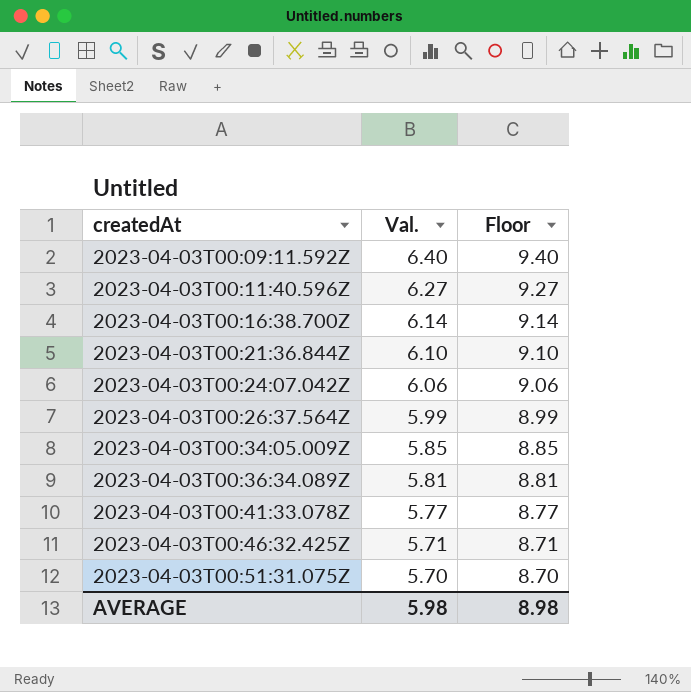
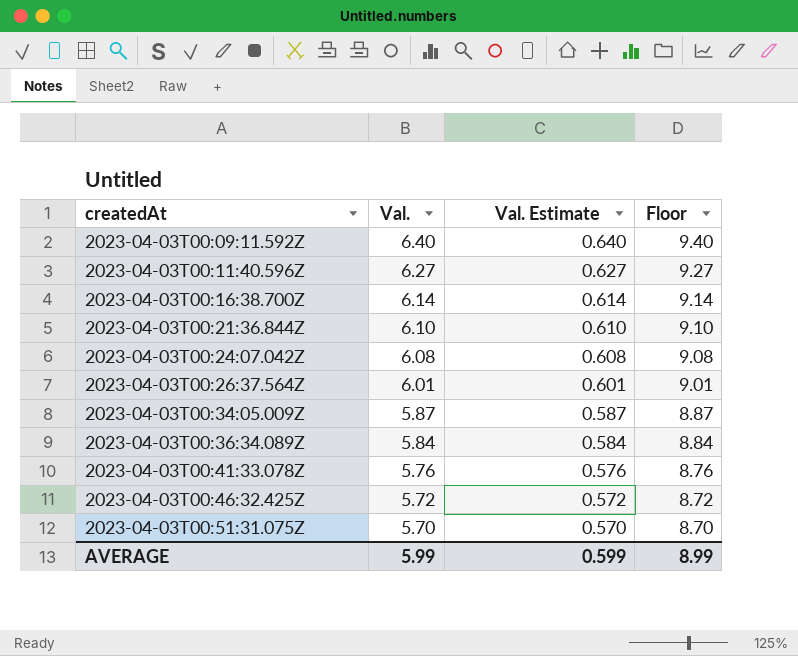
column Val. Estimate | formula: none -> [Val.] * 0.1
2023-04-03T00:24:07.042Z | Val.: 6.06 -> 6.08
2023-04-03T00:24:07.042Z | Floor: 9.06 -> 9.08
2023-04-03T00:26:37.564Z | Val.: 5.99 -> 6.01
2023-04-03T00:26:37.564Z | Floor: 8.99 -> 9.01
2023-04-03T00:34:05.009Z | Val.: 5.85 -> 5.87
2023-04-03T00:34:05.009Z | Floor: 8.85 -> 8.87
2023-04-03T00:36:34.089Z | Val.: 5.81 -> 5.84
2023-04-03T00:36:34.089Z | Floor: 8.81 -> 8.84
2023-04-03T00:41:33.078Z | Val.: 5.77 -> 5.76
2023-04-03T00:41:33.078Z | Floor: 8.77 -> 8.76
2023-04-03T00:46:32.425Z | Val.: 5.71 -> 5.72
2023-04-03T00:46:32.425Z | Floor: 8.71 -> 8.72
AVERAGE | Val.: 5.98 -> 5.99
AVERAGE | Floor: 8.98 -> 8.99

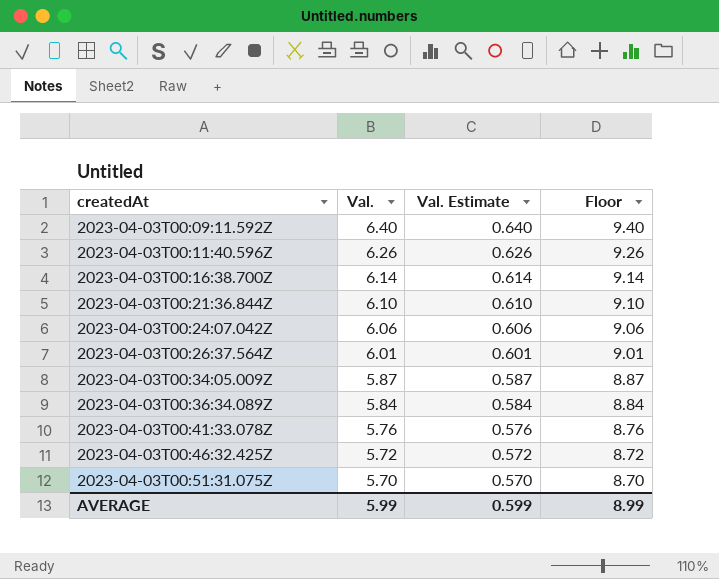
2023-04-03T00:11:40.596Z | Val.: 6.27 -> 6.26
2023-04-03T00:11:40.596Z | Val. Estimate: 0.627 -> 0.626
2023-04-03T00:11:40.596Z | Floor: 9.27 -> 9.26
2023-04-03T00:24:07.042Z | Val.: 6.08 -> 6.06
2023-04-03T00:24:07.042Z | Val. Estimate: 0.608 -> 0.606
2023-04-03T00:24:07.042Z | Floor: 9.08 -> 9.06

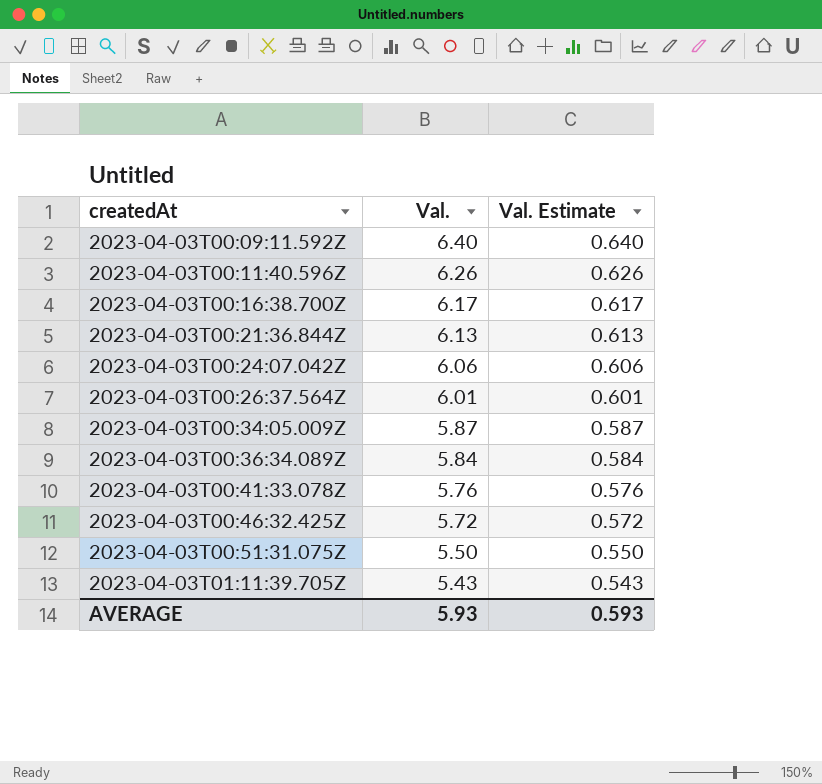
column Floor | formula: [Val.] + 3 -> none
2023-04-03T00:16:38.700Z | Val.: 6.14 -> 6.17
2023-04-03T00:16:38.700Z | Val. Estimate: 0.614 -> 0.617
2023-04-03T00:21:36.844Z | Val.: 6.10 -> 6.13
2023-04-03T00:21:36.844Z | Val. Estimate: 0.610 -> 0.613
2023-04-03T00:51:31.075Z | Val.: 5.70 -> 5.50
2023-04-03T00:51:31.075Z | Val. Estimate: 0.570 -> 0.550
row 2023-04-03T01:11:39.705Z: none -> 5.43 | 0.543
AVERAGE | Val.: 5.99 -> 5.93
AVERAGE | Val. Estimate: 0.599 -> 0.593

